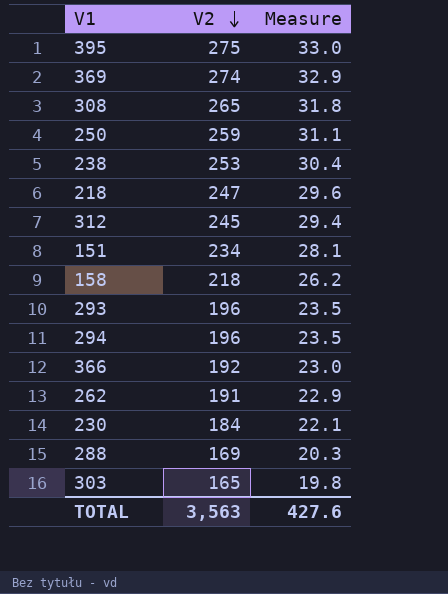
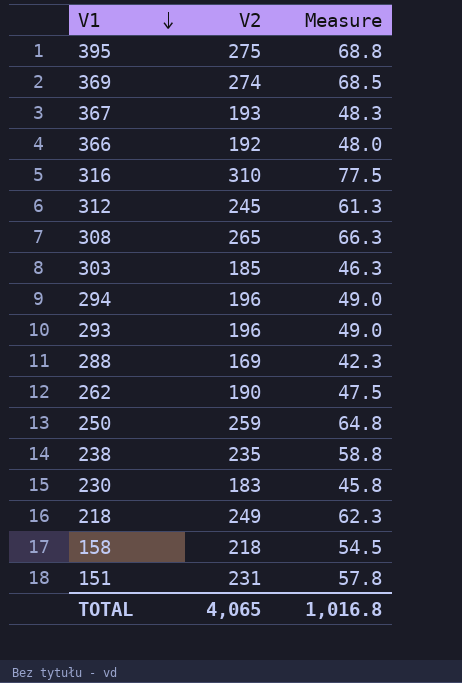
row order: V2 descending -> V1 descending
column Measure | formula: [V2] * 0.12 -> [V2] * 0.25
row 367: none -> 193 | 48.3
row 316: none -> 310 | 77.5
303 | V2: 165 -> 185
262 | V2: 191 -> 190
238 | V2: 253 -> 235
230 | V2: 184 -> 183
218 | V2: 247 -> 249
151 | V2: 234 -> 231
TOTAL | V2: 3,563 -> 4,065
TOTAL | Measure: 427.6 -> 1,016.8

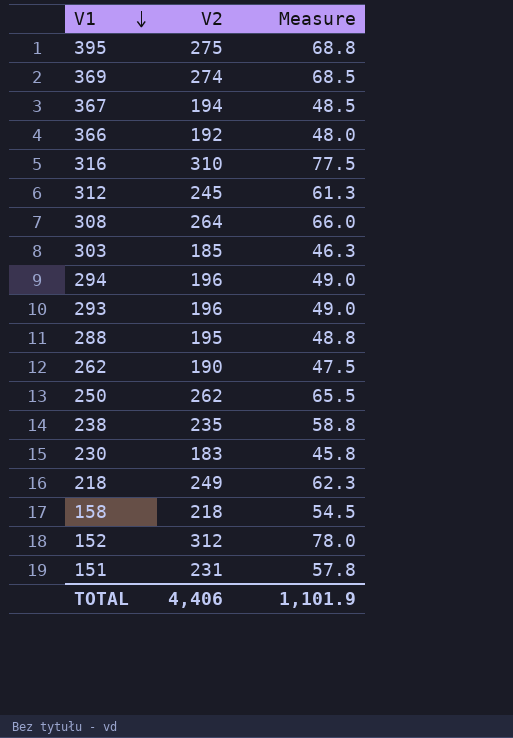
367 | V2: 193 -> 194
367 | Measure: 48.3 -> 48.5
308 | V2: 265 -> 264
308 | Measure: 66.3 -> 66.0
288 | V2: 169 -> 195
288 | Measure: 42.3 -> 48.8
250 | V2: 259 -> 262
250 | Measure: 64.8 -> 65.5
row 152: none -> 312 | 78.0
TOTAL | V2: 4,065 -> 4,406
TOTAL | Measure: 1,016.8 -> 1,101.9

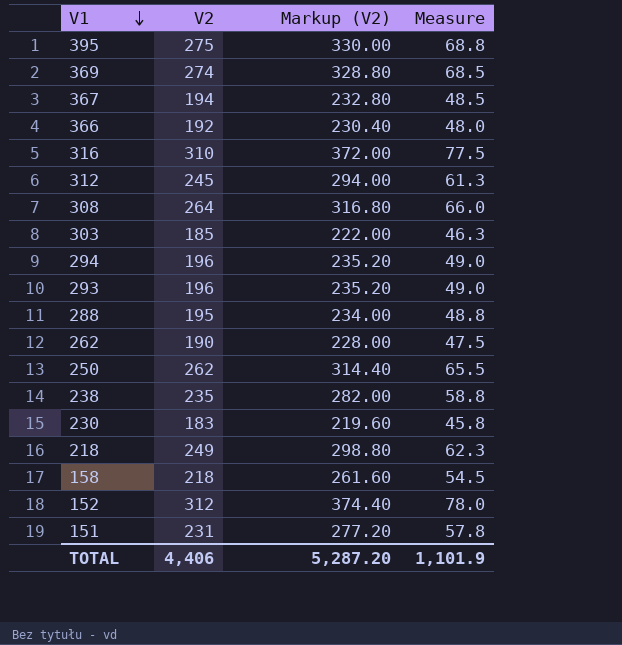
column Markup (V2) | formula: none -> [V2] * 1.2

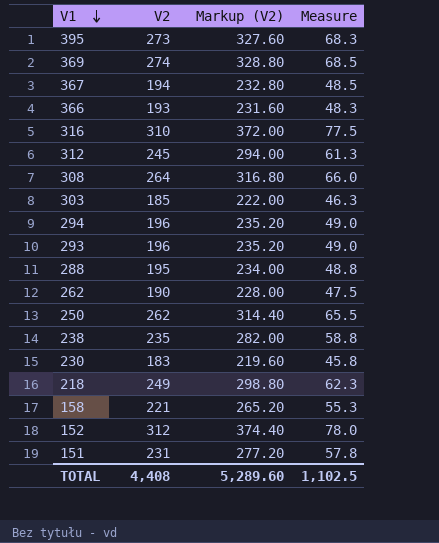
395 | V2: 275 -> 273
395 | Markup (V2): 330.00 -> 327.60
395 | Measure: 68.8 -> 68.3
366 | V2: 192 -> 193
366 | Markup (V2): 230.40 -> 231.60
366 | Measure: 48.0 -> 48.3
158 | V2: 218 -> 221
158 | Markup (V2): 261.60 -> 265.20
158 | Measure: 54.5 -> 55.3
TOTAL | V2: 4,406 -> 4,408
TOTAL | Markup (V2): 5,287.20 -> 5,289.60
TOTAL | Measure: 1,101.9 -> 1,102.5

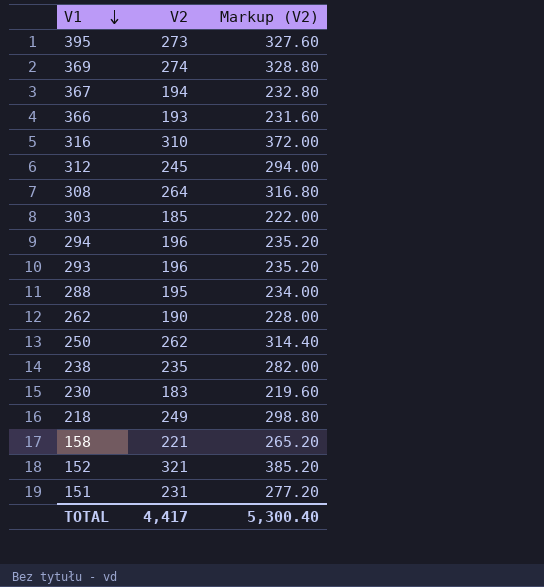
column Measure | formula: [V2] * 0.25 -> none
152 | V2: 312 -> 321
152 | Markup (V2): 374.40 -> 385.20
TOTAL | V2: 4,408 -> 4,417
TOTAL | Markup (V2): 5,289.60 -> 5,300.40

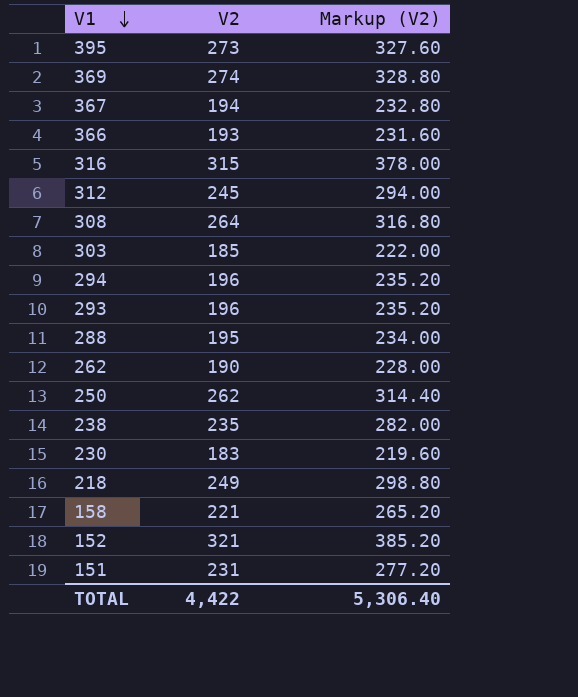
316 | V2: 310 -> 315
316 | Markup (V2): 372.00 -> 378.00
TOTAL | V2: 4,417 -> 4,422
TOTAL | Markup (V2): 5,300.40 -> 5,306.40

